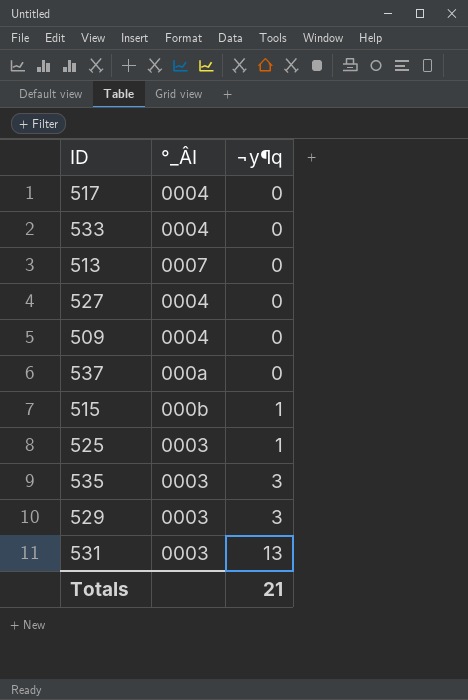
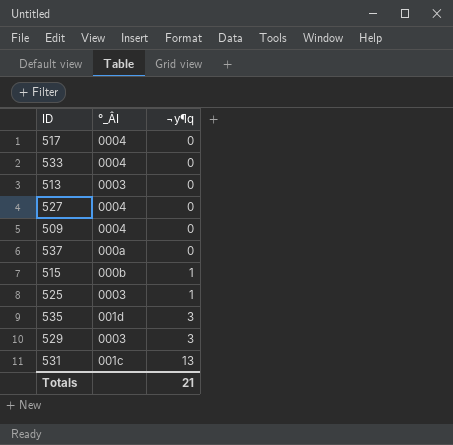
513 | °_ÂI: 0007 -> 0003
535 | °_ÂI: 0003 -> 001d
531 | °_ÂI: 0003 -> 001c

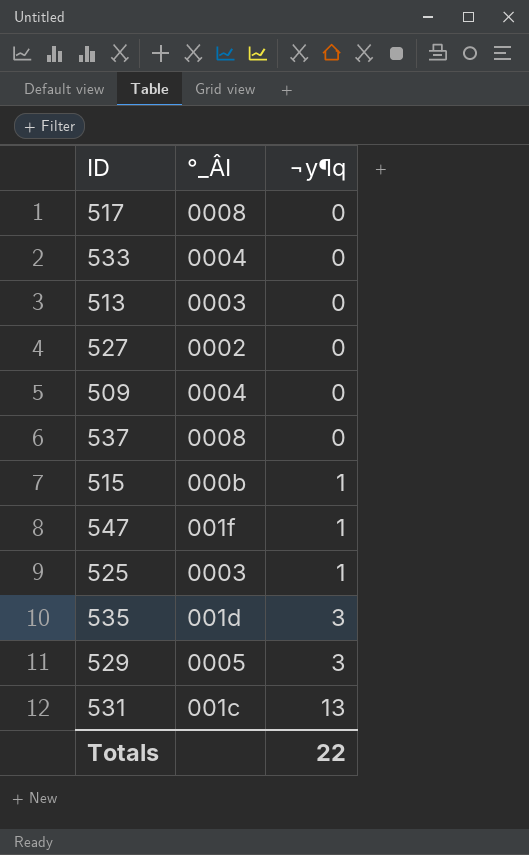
517 | °_ÂI: 0004 -> 0008
527 | °_ÂI: 0004 -> 0002
537 | °_ÂI: 000a -> 0008
row 547: none -> 001f | 1
529 | °_ÂI: 0003 -> 0005
Totals | ¬y¶q: 21 -> 22

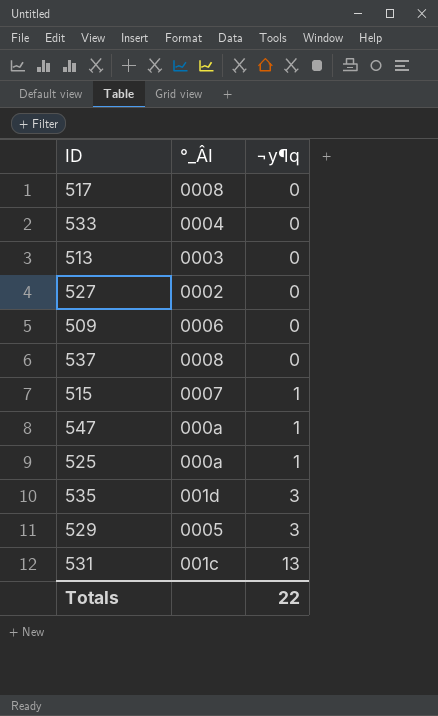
509 | °_ÂI: 0004 -> 0006
515 | °_ÂI: 000b -> 0007
547 | °_ÂI: 001f -> 000a
525 | °_ÂI: 0003 -> 000a

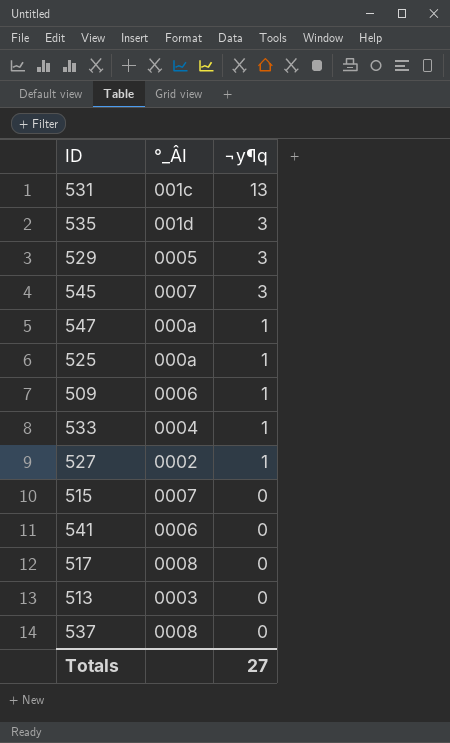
row order: ¬y¶q ascending -> ¬y¶q descending
row 545: none -> 0007 | 3
509 | ¬y¶q: 0 -> 1
533 | ¬y¶q: 0 -> 1
527 | ¬y¶q: 0 -> 1
515 | ¬y¶q: 1 -> 0
row 541: none -> 0006 | 0
Totals | ¬y¶q: 22 -> 27

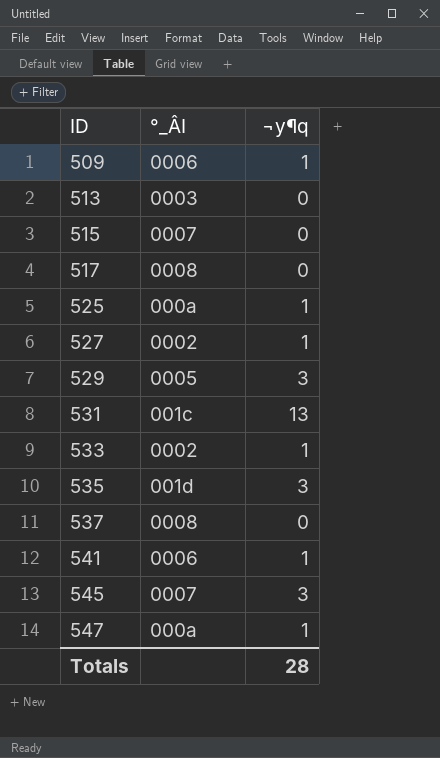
row order: ¬y¶q descending -> ID ascending
533 | °_ÂI: 0004 -> 0002
541 | ¬y¶q: 0 -> 1
Totals | ¬y¶q: 27 -> 28

